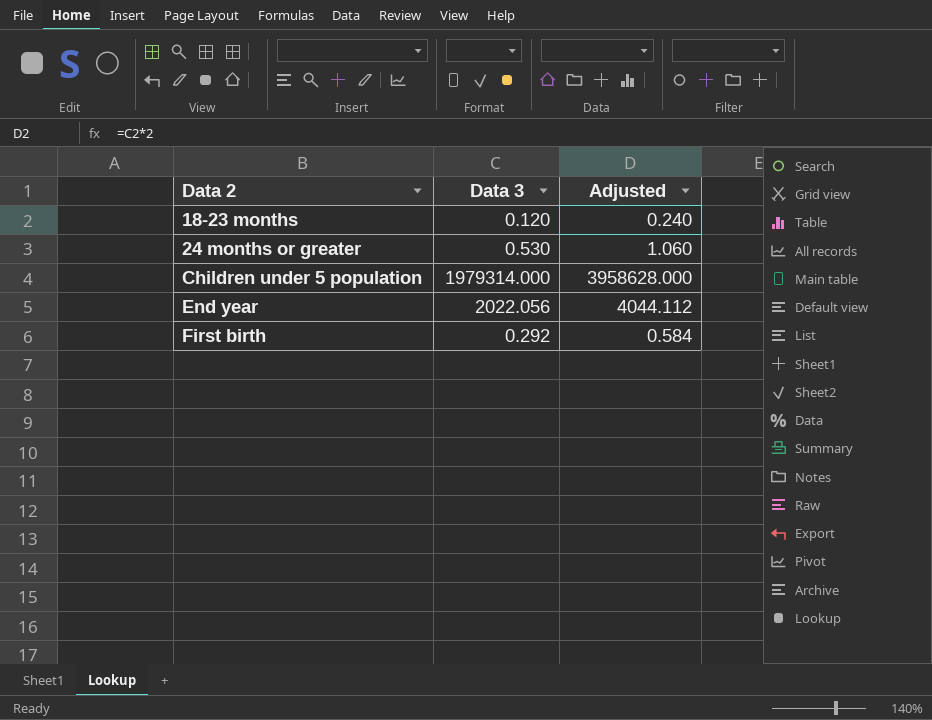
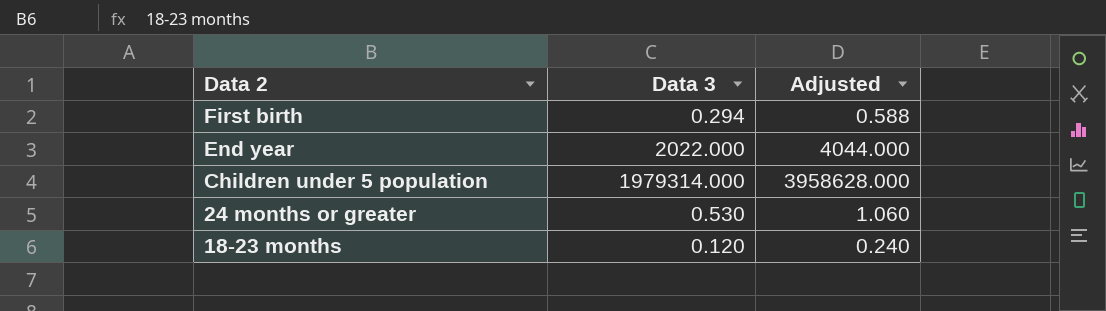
row order: Data 2 ascending -> Data 2 descending
First birth | Data 3: 0.292 -> 0.294
First birth | Adjusted: 0.584 -> 0.588
End year | Data 3: 2022.056 -> 2022.000
End year | Adjusted: 4044.112 -> 4044.000

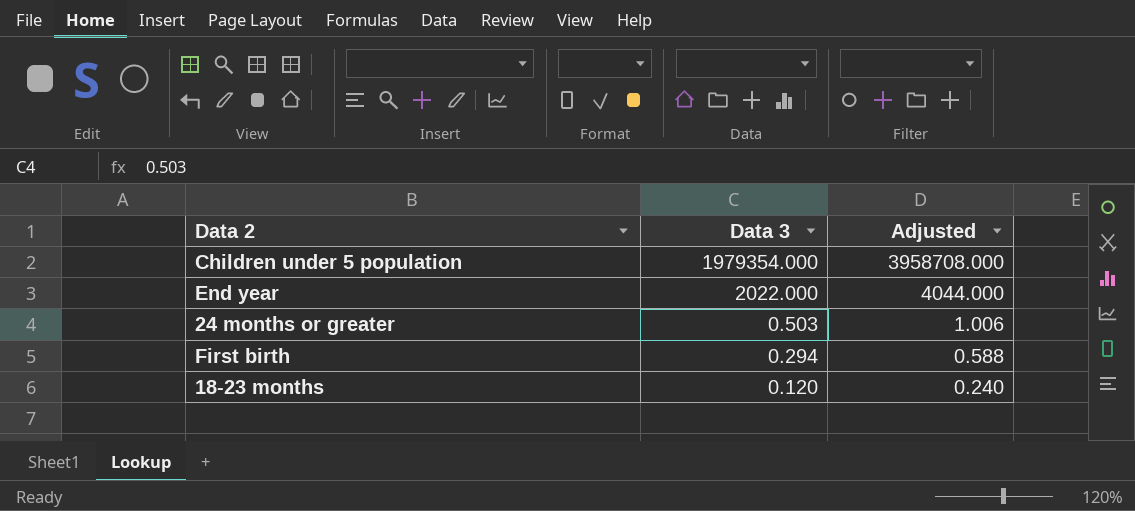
row order: Data 2 descending -> Data 3 descending
Children under 5 population | Data 3: 1979314.000 -> 1979354.000
Children under 5 population | Adjusted: 3958628.000 -> 3958708.000
24 months or greater | Data 3: 0.530 -> 0.503
24 months or greater | Adjusted: 1.060 -> 1.006

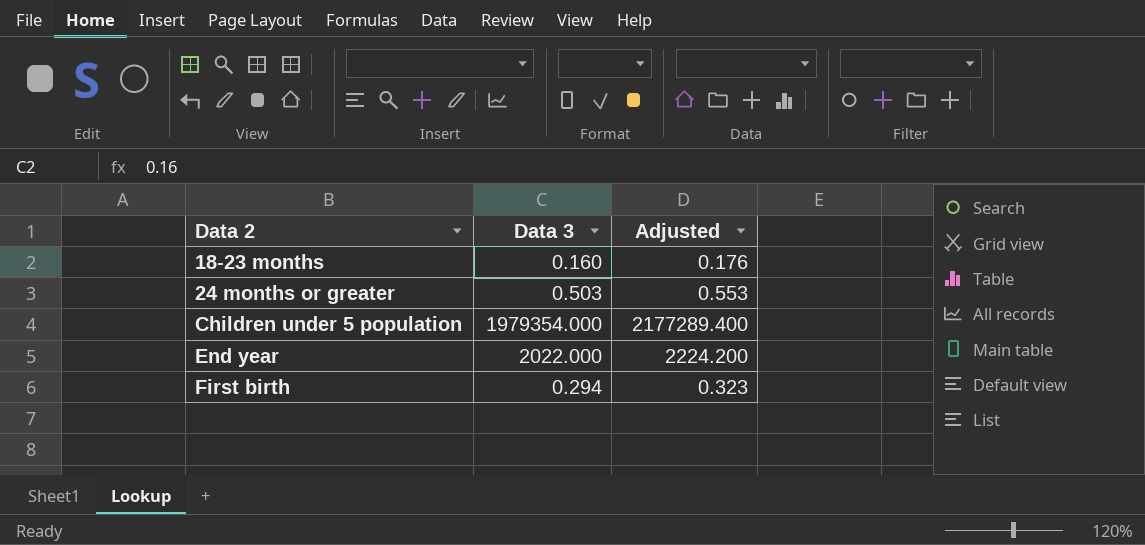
row order: Data 3 descending -> Data 2 ascending
column Adjusted | formula: [Data 3] * 2 -> [Data 3] * 1.1
18-23 months | Data 3: 0.120 -> 0.160

